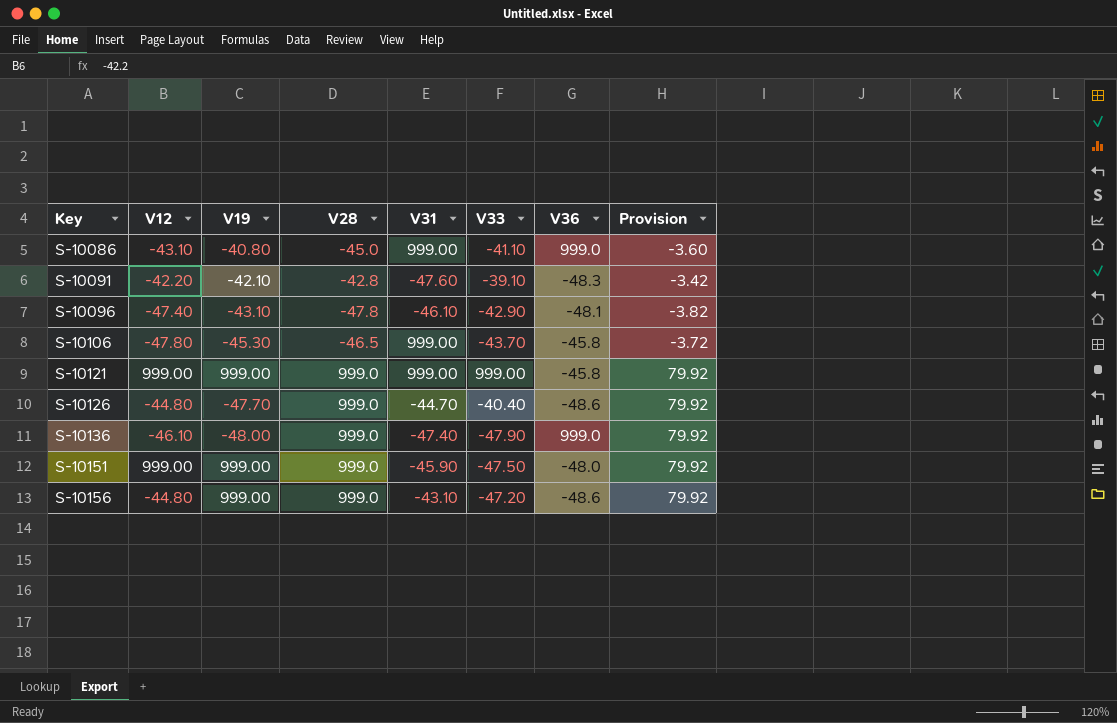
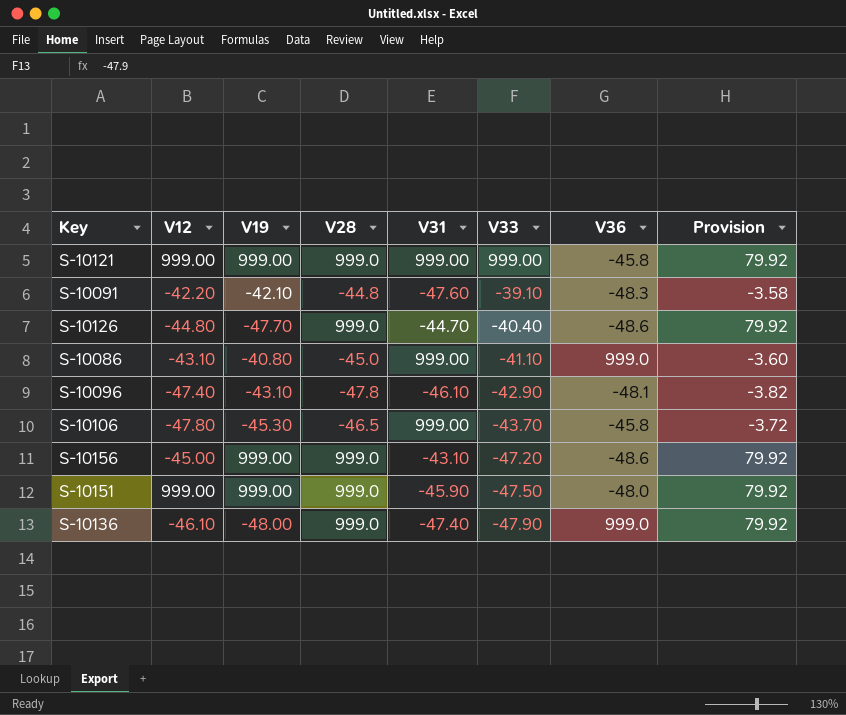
row order: Key ascending -> V33 descending
S-10091 | V28: -42.8 -> -44.8
S-10091 | Provision: -3.42 -> -3.58
S-10156 | V12: -44.80 -> -45.00

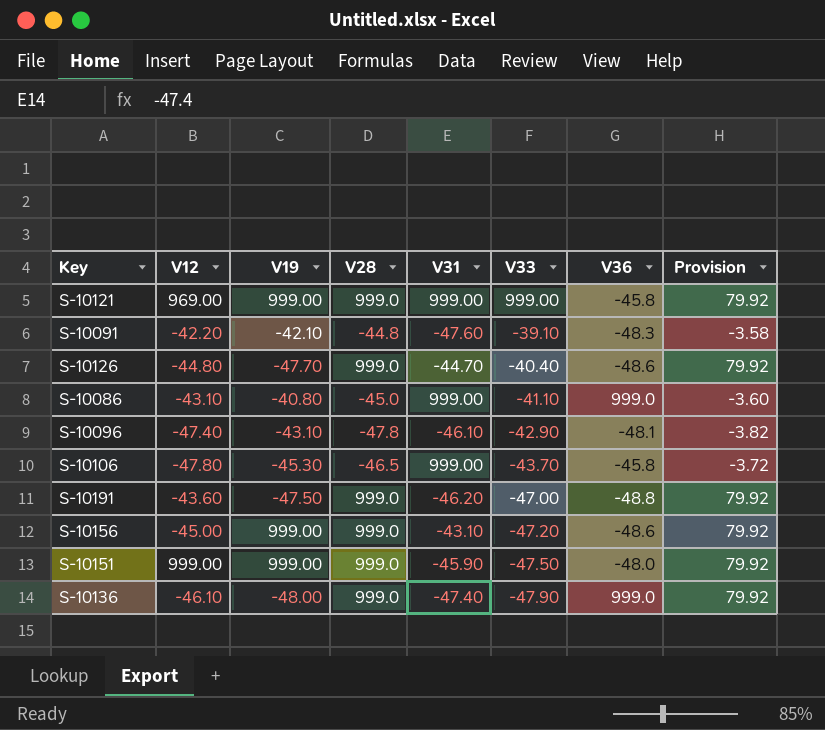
S-10121 | V12: 999.00 -> 969.00
row S-10191: none -> -43.60 | -47.50 | 999.0 | -46.20 | -47.00 | -48.8 | 79.92

